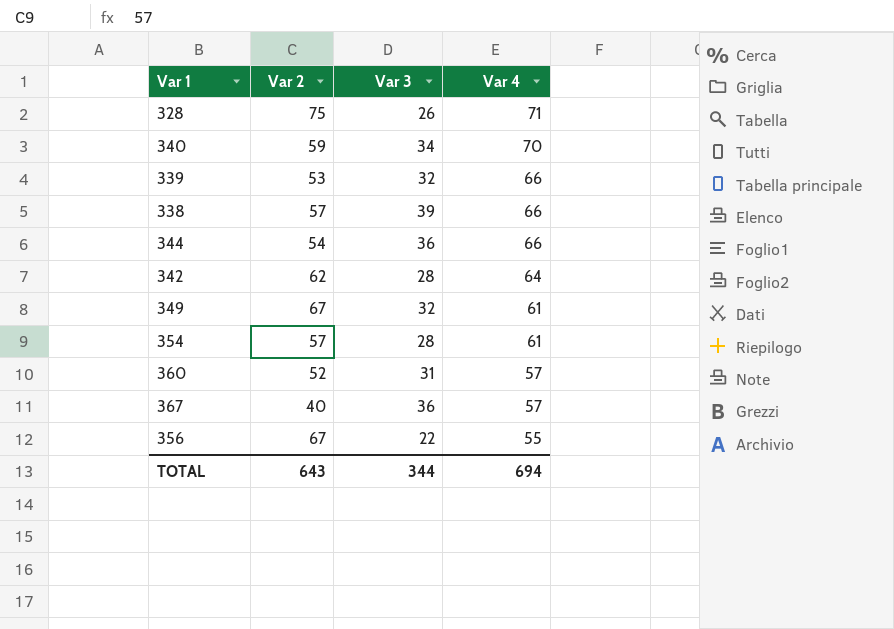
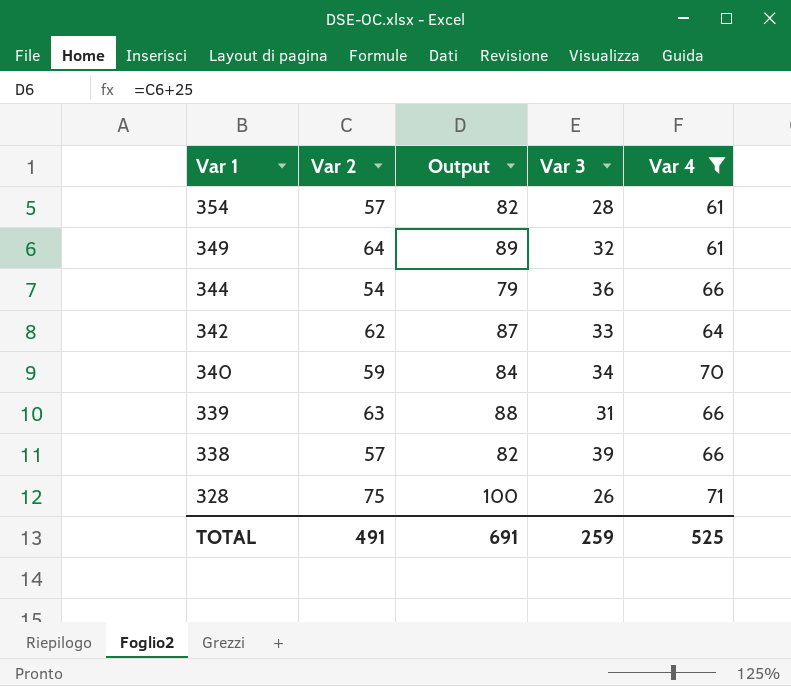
filter: none -> Var 4 >= 61
row order: Var 4 descending -> Var 1 descending
column Output | formula: none -> [Var 2] + 25
349 | Var 2: 67 -> 64
342 | Var 3: 28 -> 33
339 | Var 2: 53 -> 63
339 | Var 3: 32 -> 31
TOTAL | Var 2: 643 -> 491
TOTAL | Var 3: 344 -> 259
TOTAL | Var 4: 694 -> 525

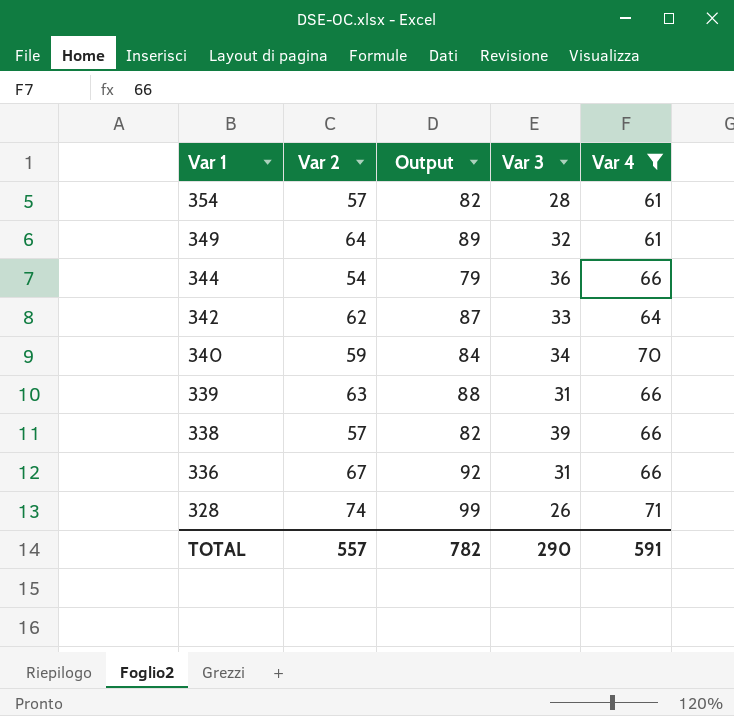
row 336: none -> 67 | 92 | 31 | 66
328 | Var 2: 75 -> 74
328 | Output: 100 -> 99
TOTAL | Var 2: 491 -> 557
TOTAL | Output: 691 -> 782
TOTAL | Var 3: 259 -> 290
TOTAL | Var 4: 525 -> 591

